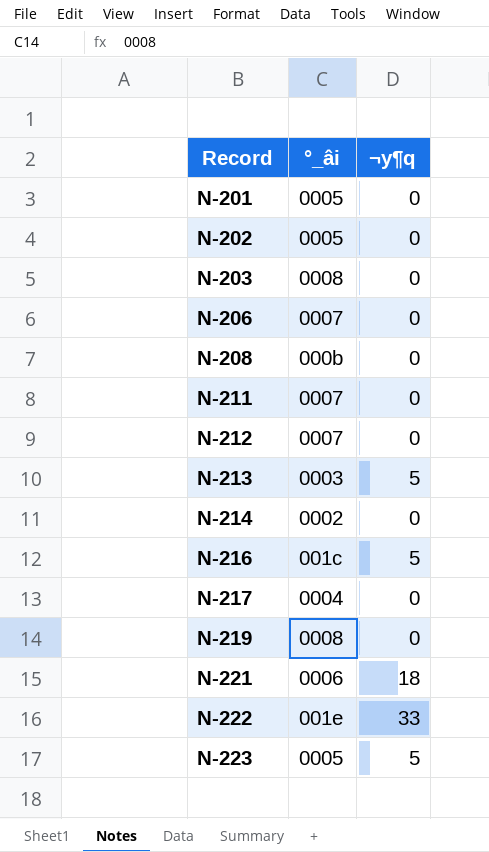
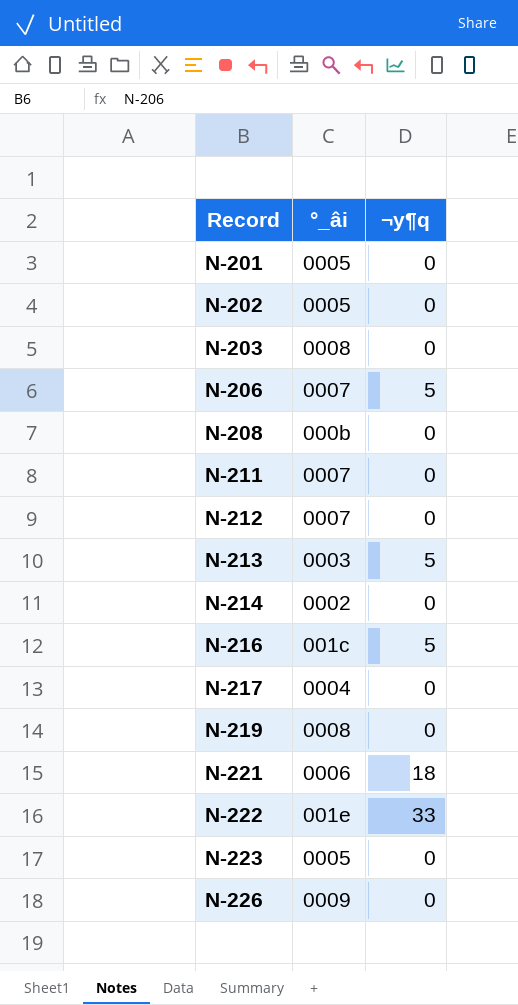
N-206 | ¬y¶q: 0 -> 5
N-223 | ¬y¶q: 5 -> 0
row N-226: none -> 0009 | 0

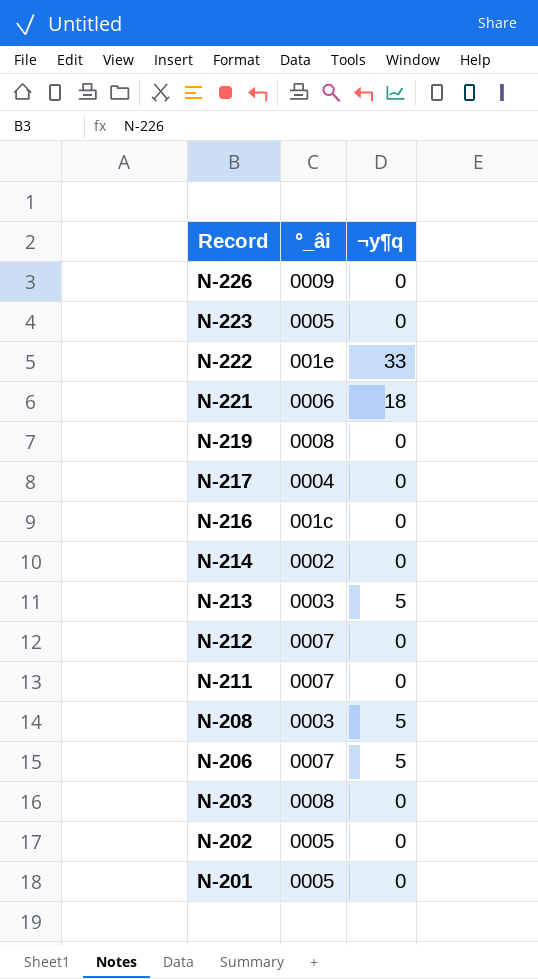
row order: Record ascending -> Record descending
N-216 | ¬y¶q: 5 -> 0
N-208 | °_âi: 000b -> 0003
N-208 | ¬y¶q: 0 -> 5

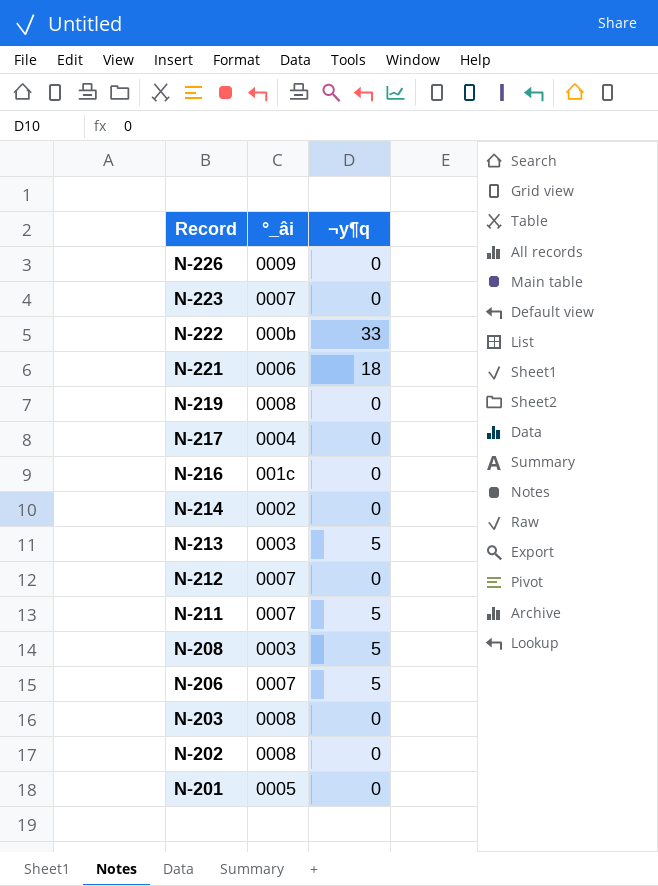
N-223 | °_âi: 0005 -> 0007
N-222 | °_âi: 001e -> 000b
N-211 | ¬y¶q: 0 -> 5
N-202 | °_âi: 0005 -> 0008

